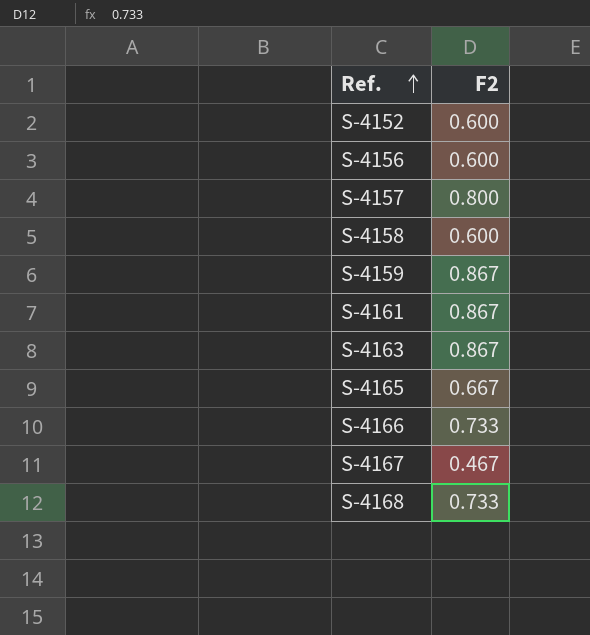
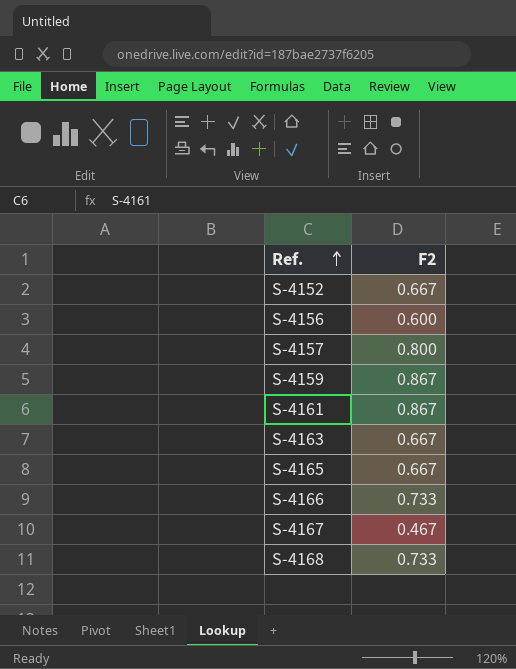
row S-4158: 0.600 -> none
S-4152 | F2: 0.600 -> 0.667
S-4163 | F2: 0.867 -> 0.667

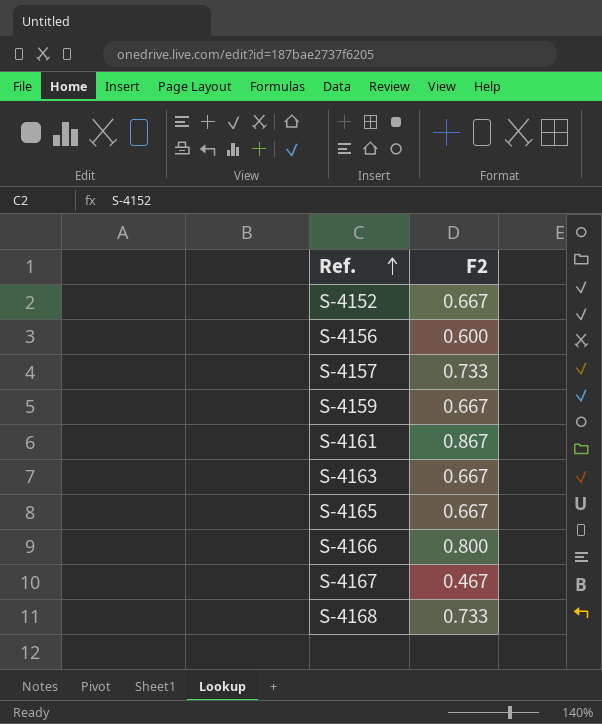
S-4157 | F2: 0.800 -> 0.733
S-4159 | F2: 0.867 -> 0.667
S-4166 | F2: 0.733 -> 0.800

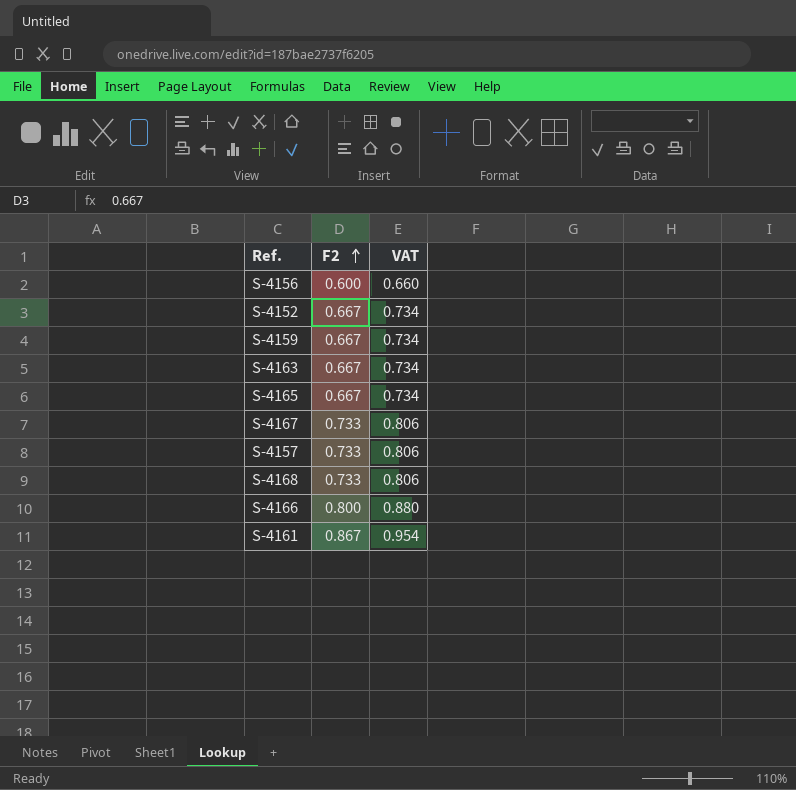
row order: Ref. ascending -> F2 ascending
column VAT | formula: none -> [F2] * 1.1
S-4167 | F2: 0.467 -> 0.733

